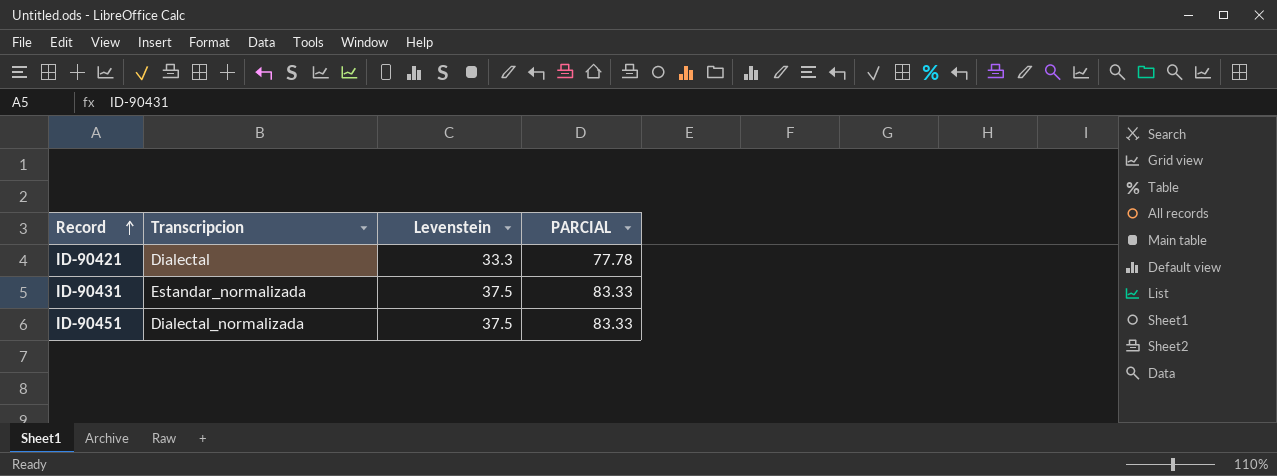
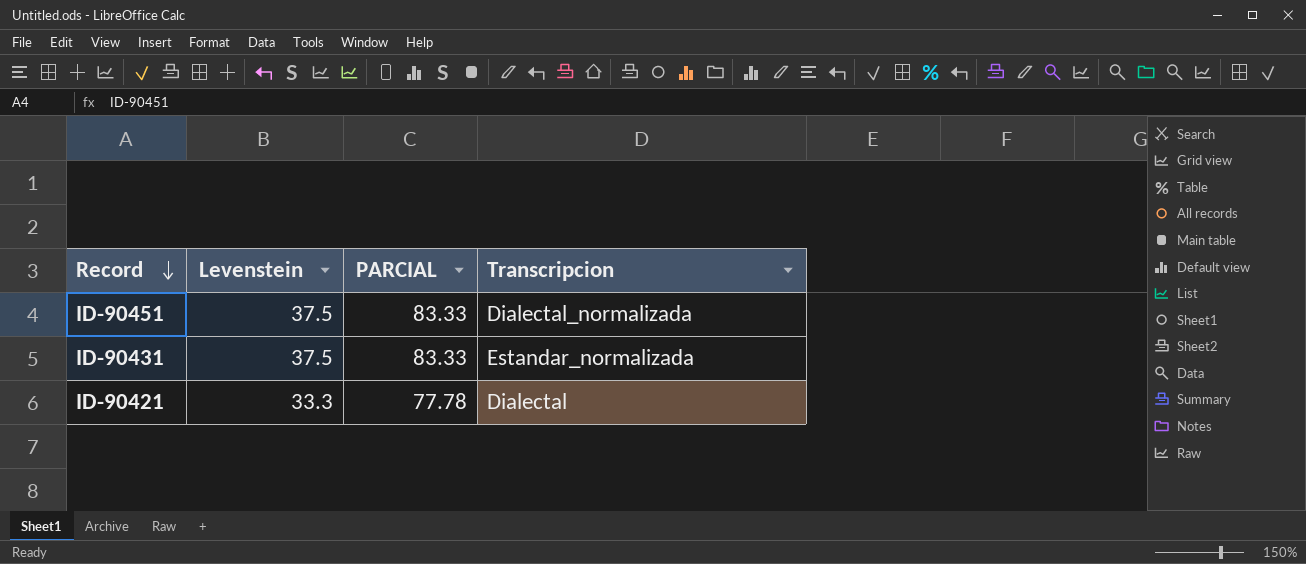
row order: Record ascending -> Record descending
column Transcripcion | position: 2 -> 4

